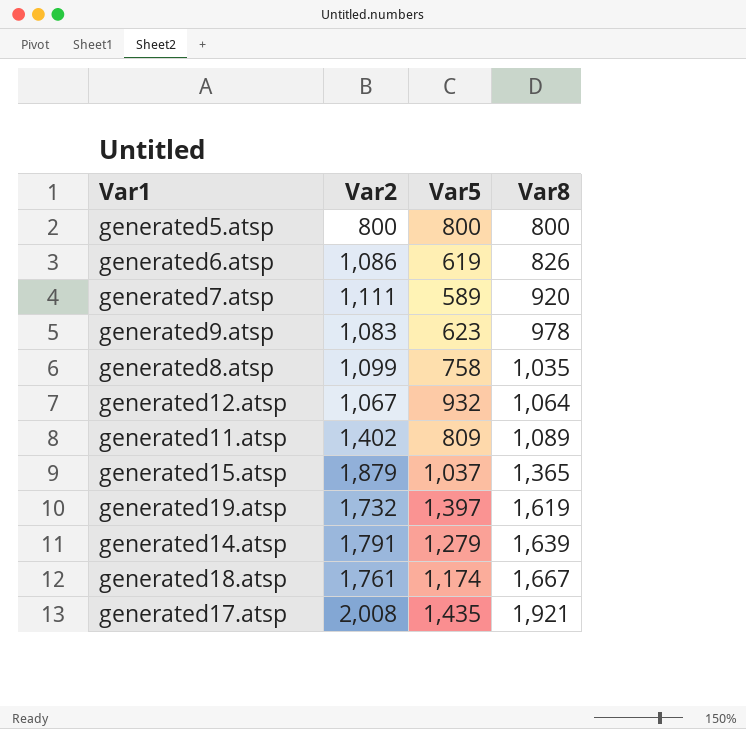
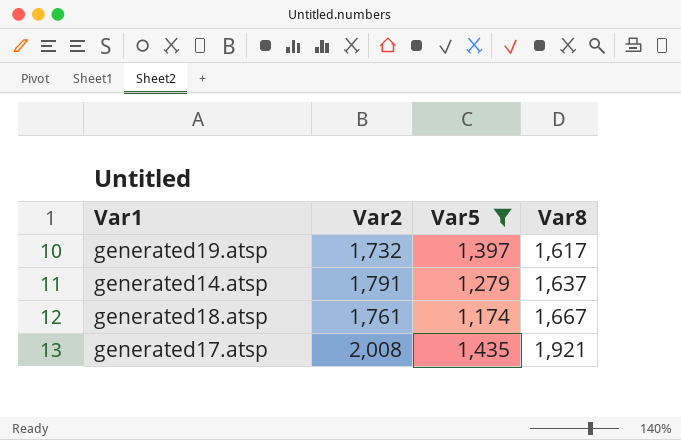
filter: none -> Var5 >= 1,174
generated19.atsp | Var8: 1,619 -> 1,617
generated14.atsp | Var8: 1,639 -> 1,637

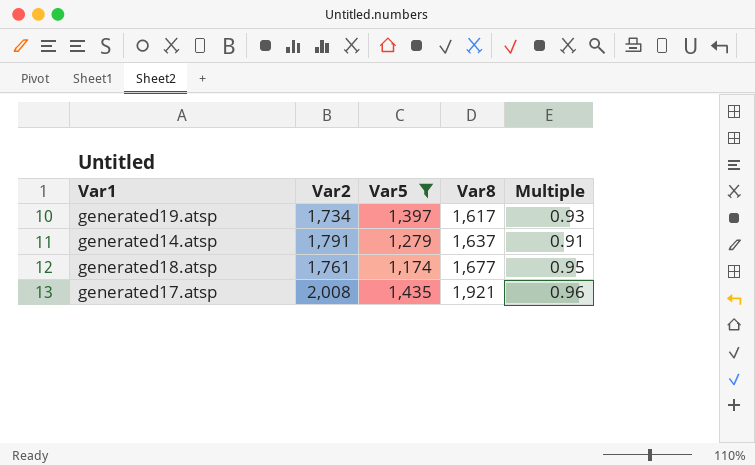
column Multiple | formula: none -> [Var8] / [Var2]
generated19.atsp | Var2: 1,732 -> 1,734
generated18.atsp | Var8: 1,667 -> 1,677

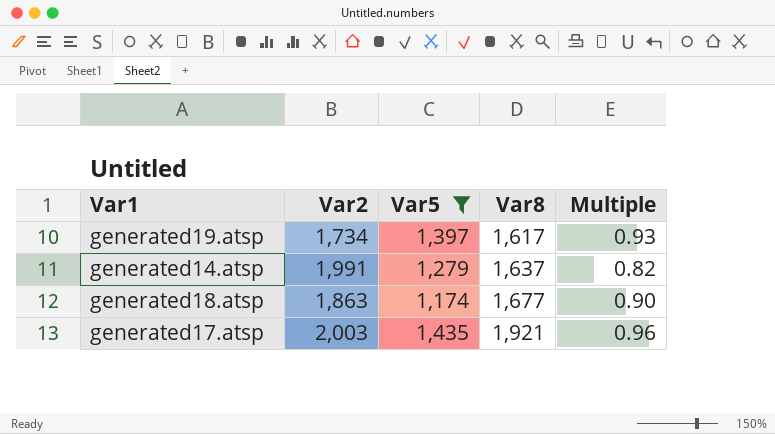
generated14.atsp | Var2: 1,791 -> 1,991
generated14.atsp | Multiple: 0.91 -> 0.82
generated18.atsp | Var2: 1,761 -> 1,863
generated18.atsp | Multiple: 0.95 -> 0.90
generated17.atsp | Var2: 2,008 -> 2,003

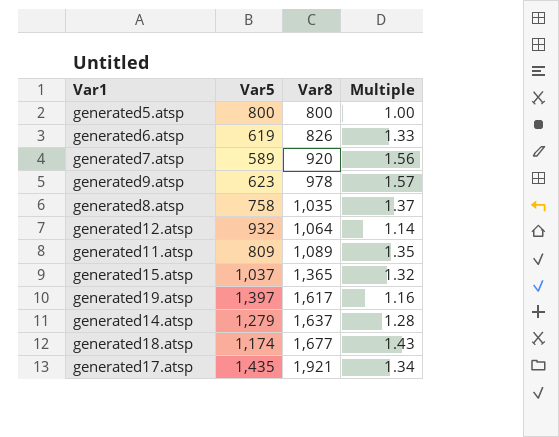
filter: Var5 >= 1,174 -> none
column Var2 | position: 2 -> none
column Multiple | formula: [Var8] / [Var2] -> [Var8] / [Var5]

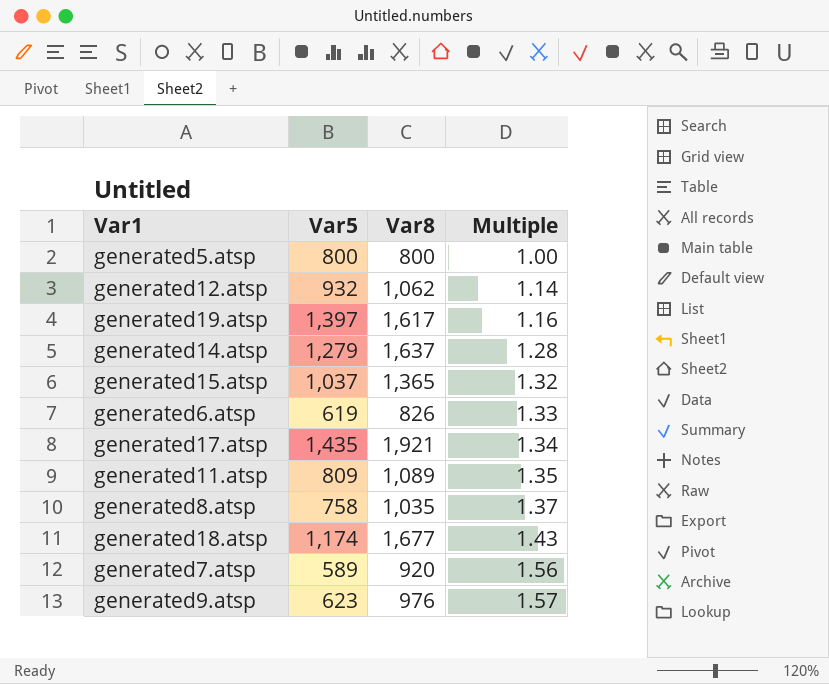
row order: Var8 ascending -> Multiple ascending
generated12.atsp | Var8: 1,064 -> 1,062
generated9.atsp | Var8: 978 -> 976

